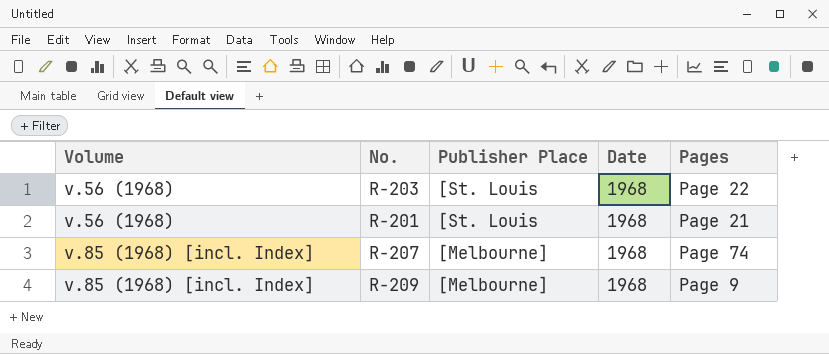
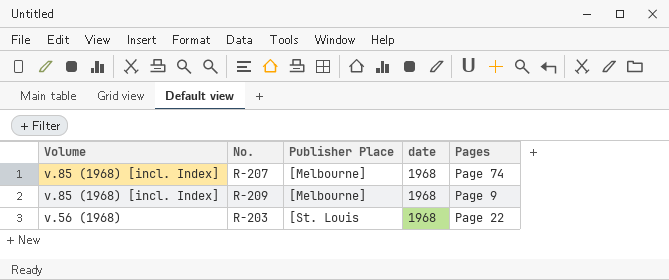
row order: Volume ascending -> Volume descending
column name: Date -> date
row R-201: v.56 (1968) | [St. Louis | 1968 | Page 21 -> none

